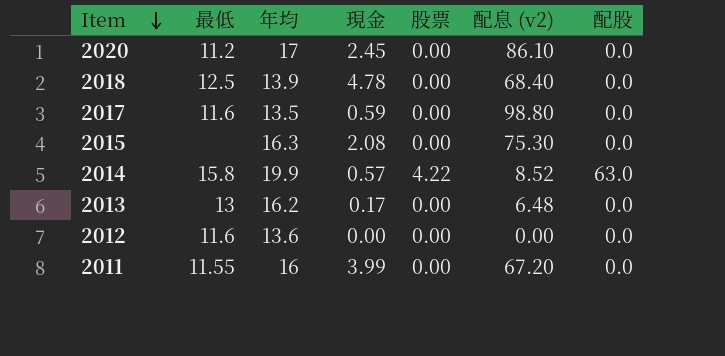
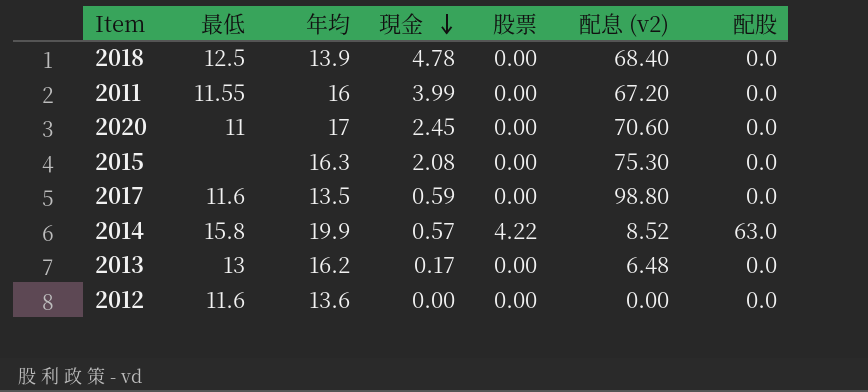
row order: Item descending -> 現金 descending
2020 | 最低: 11.2 -> 11
2020 | 配息 (v2): 86.10 -> 70.60

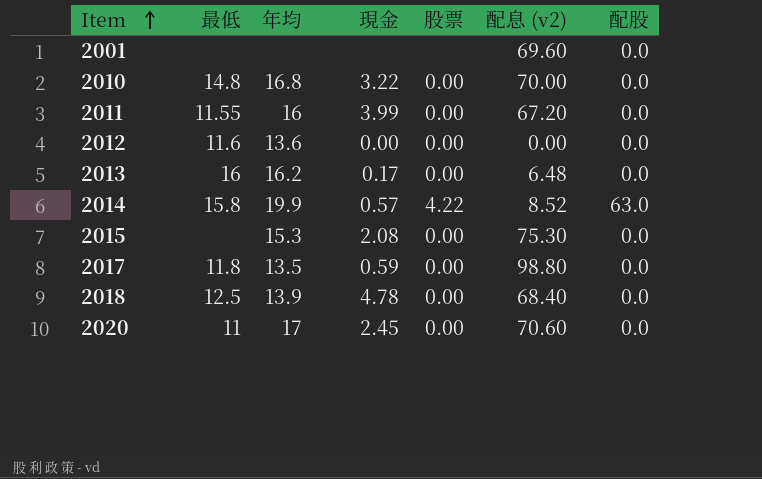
row order: 現金 descending -> Item ascending
row 2001: none -> none | none | none | none | 69.60 | 0.0
row 2010: none -> 14.8 | 16.8 | 3.22 | 0.00 | 70.00 | 0.0
2013 | 最低: 13 -> 16
2015 | 年均: 16.3 -> 15.3
2017 | 最低: 11.6 -> 11.8

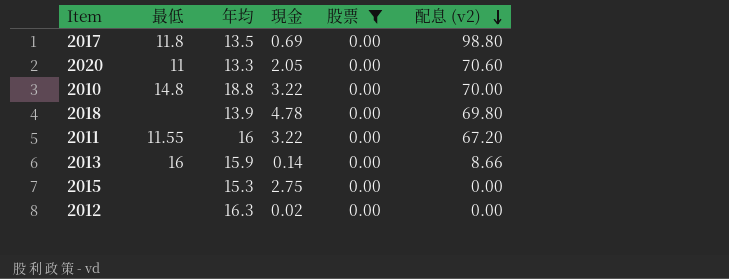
filter: none -> 股票 = 0.00
row order: Item ascending -> 配息 (v2) descending
column 配股 | position: 7 -> none
2017 | 現金: 0.59 -> 0.69
2020 | 年均: 17 -> 13.3
2020 | 現金: 2.45 -> 2.05
2010 | 年均: 16.8 -> 18.8
2018 | 最低: 12.5 -> none
2018 | 配息 (v2): 68.40 -> 69.80
2011 | 現金: 3.99 -> 3.22
2013 | 年均: 16.2 -> 15.9
2013 | 現金: 0.17 -> 0.14
2013 | 配息 (v2): 6.48 -> 8.66
2015 | 現金: 2.08 -> 2.75
2015 | 配息 (v2): 75.30 -> 0.00
2012 | 最低: 11.6 -> none
2012 | 年均: 13.6 -> 16.3
2012 | 現金: 0.00 -> 0.02

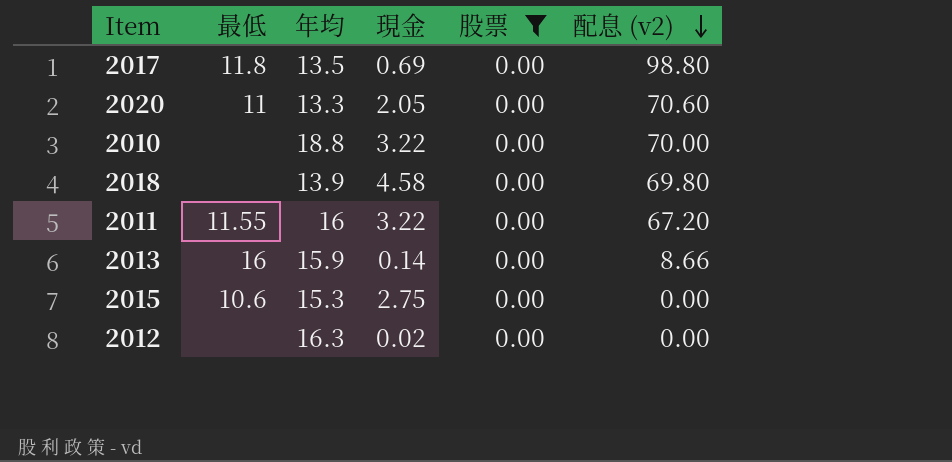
2010 | 最低: 14.8 -> none
2018 | 現金: 4.78 -> 4.58
2015 | 最低: none -> 10.6

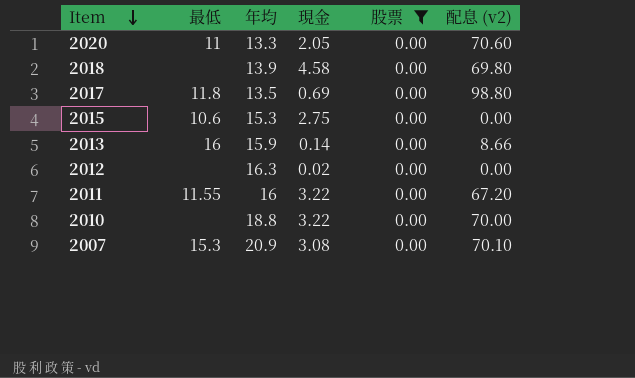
row order: 配息 (v2) descending -> Item descending
row 2007: none -> 15.3 | 20.9 | 3.08 | 0.00 | 70.10

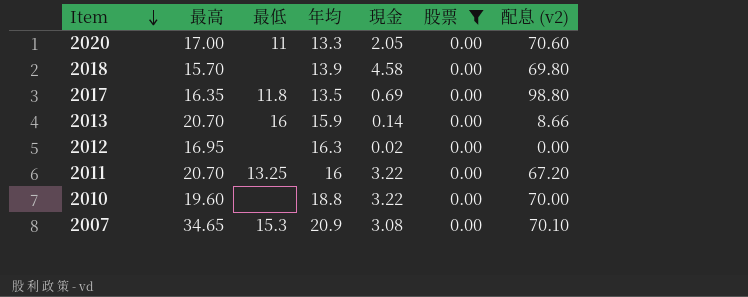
column 最高 | position: none -> 2
row 2015: 10.6 | 15.3 | 2.75 | 0.00 | 0.00 -> none
2011 | 最低: 11.55 -> 13.25

